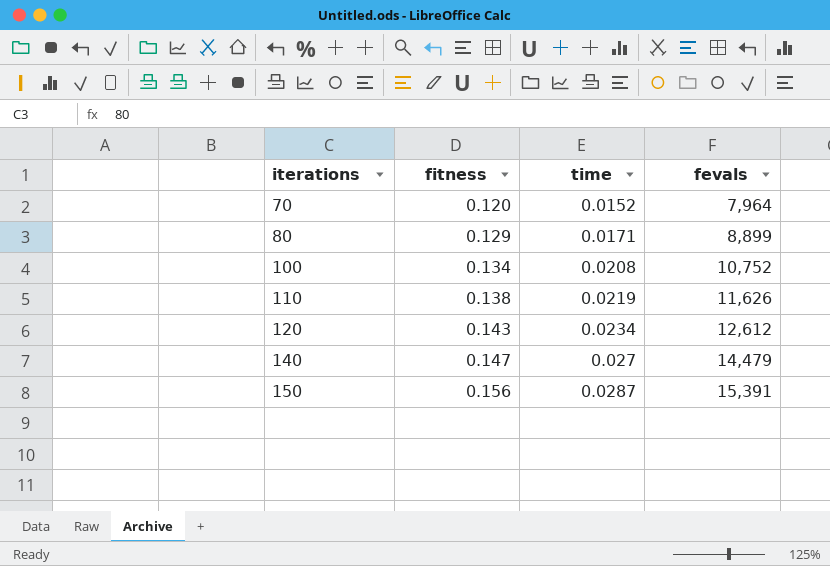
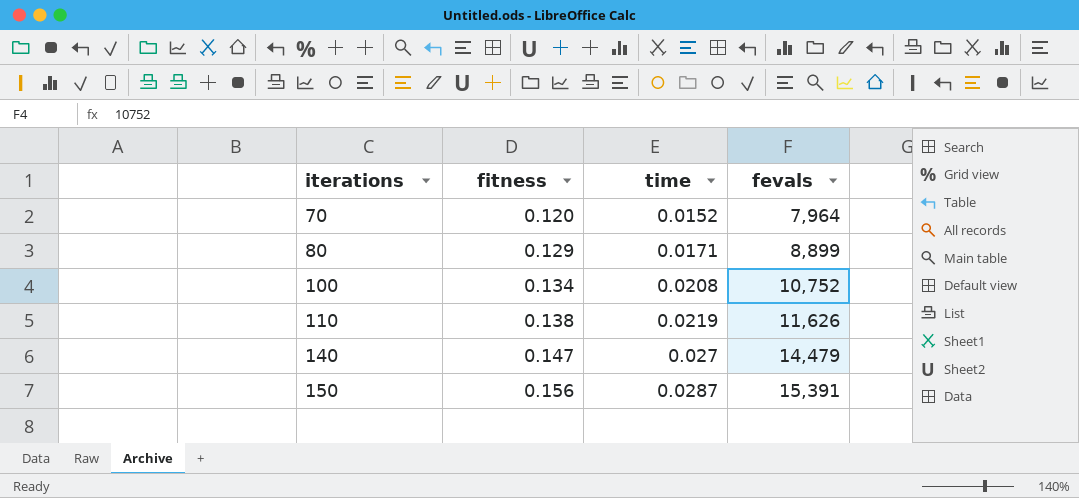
row 120: 0.143 | 0.0234 | 12,612 -> none

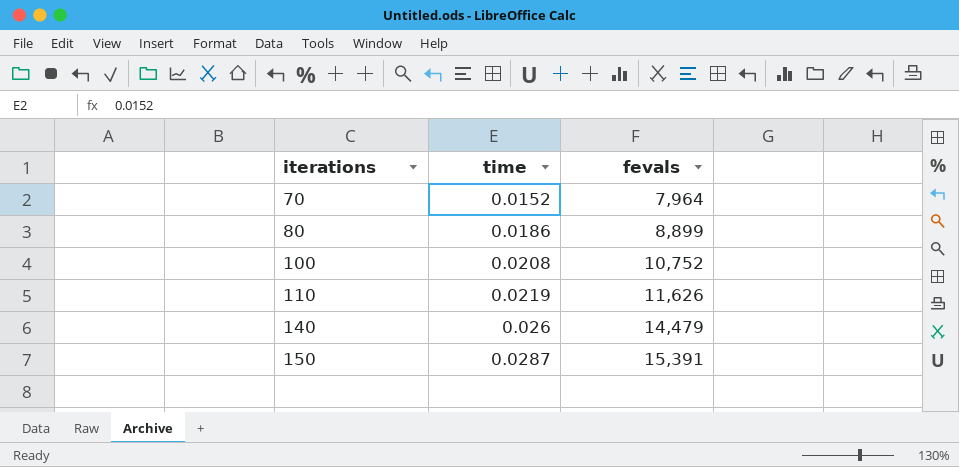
column fitness | position: 2 -> none
80 | time: 0.0171 -> 0.0186
140 | time: 0.027 -> 0.026

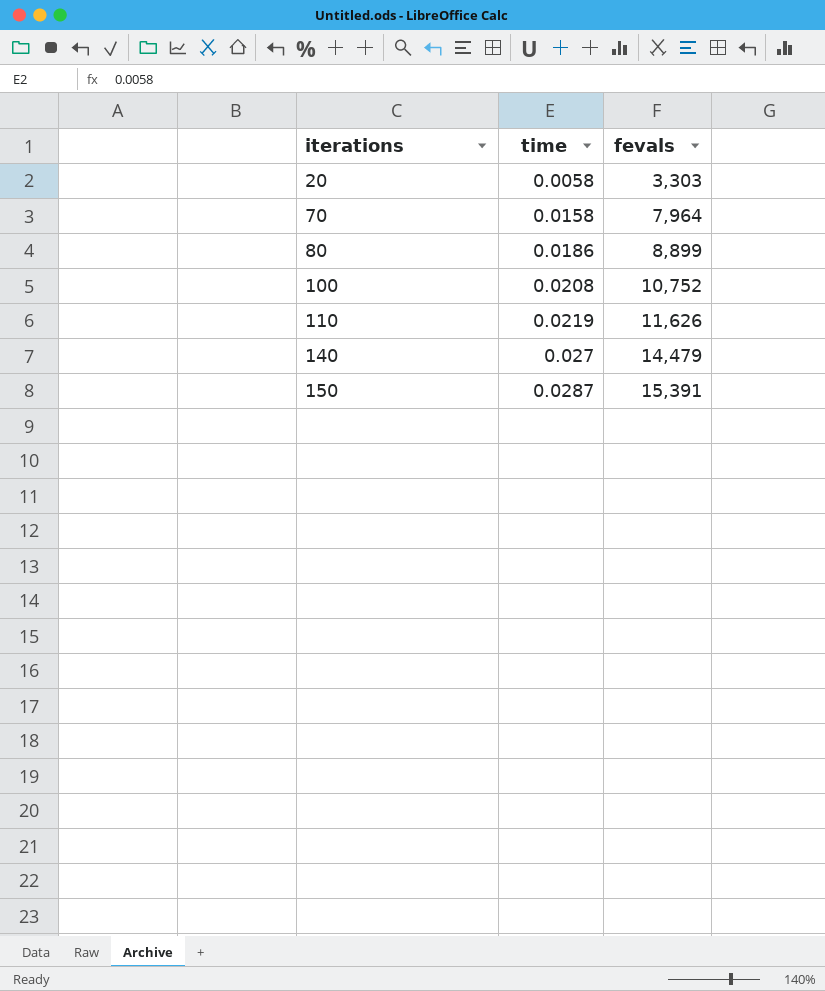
row 20: none -> 0.0058 | 3,303
70 | time: 0.0152 -> 0.0158
140 | time: 0.026 -> 0.027

